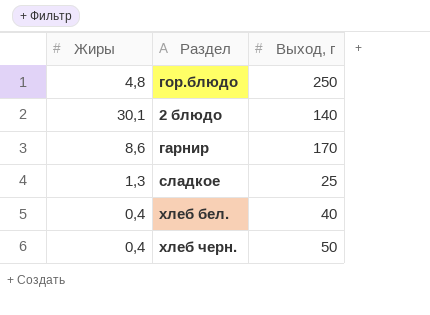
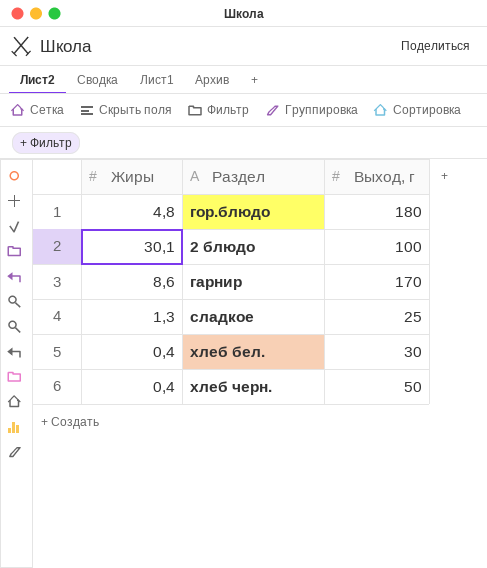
гор.блюдо | Выход, г: 250 -> 180
2 блюдо | Выход, г: 140 -> 100
хлеб бел. | Выход, г: 40 -> 30

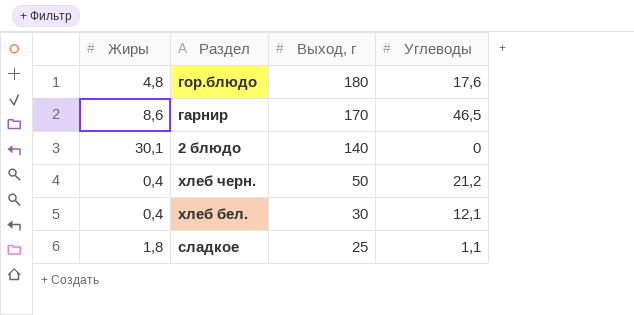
row order: none -> Выход, г descending
column Углеводы | position: none -> 4
2 блюдо | Выход, г: 100 -> 140
сладкое | Жиры: 1,3 -> 1,8

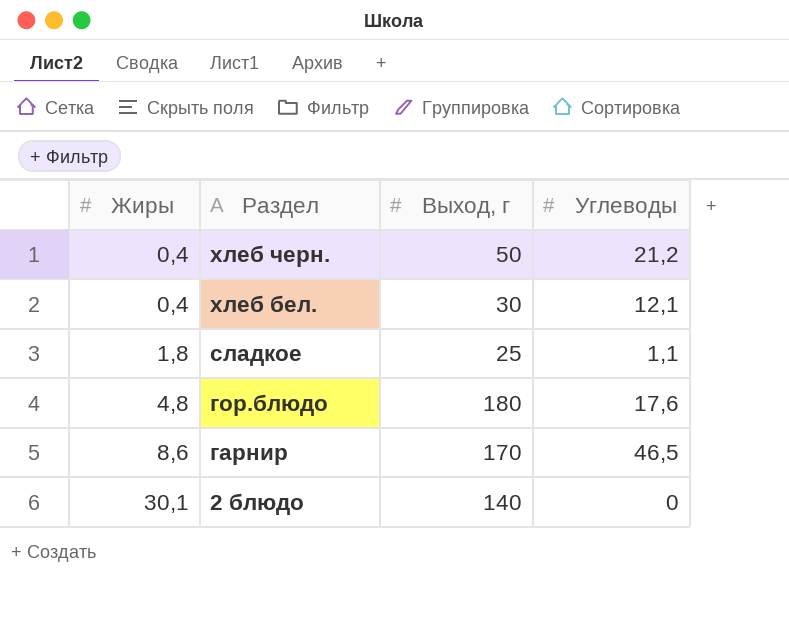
row order: Выход, г descending -> Жиры ascending

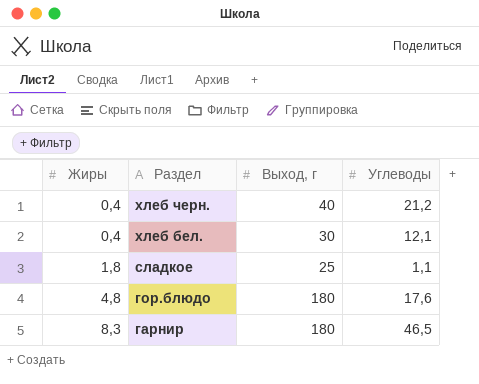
row 2 блюдо: 30,1 | 140 | 0 -> none
хлеб черн. | Выход, г: 50 -> 40
гарнир | Жиры: 8,6 -> 8,3
гарнир | Выход, г: 170 -> 180

